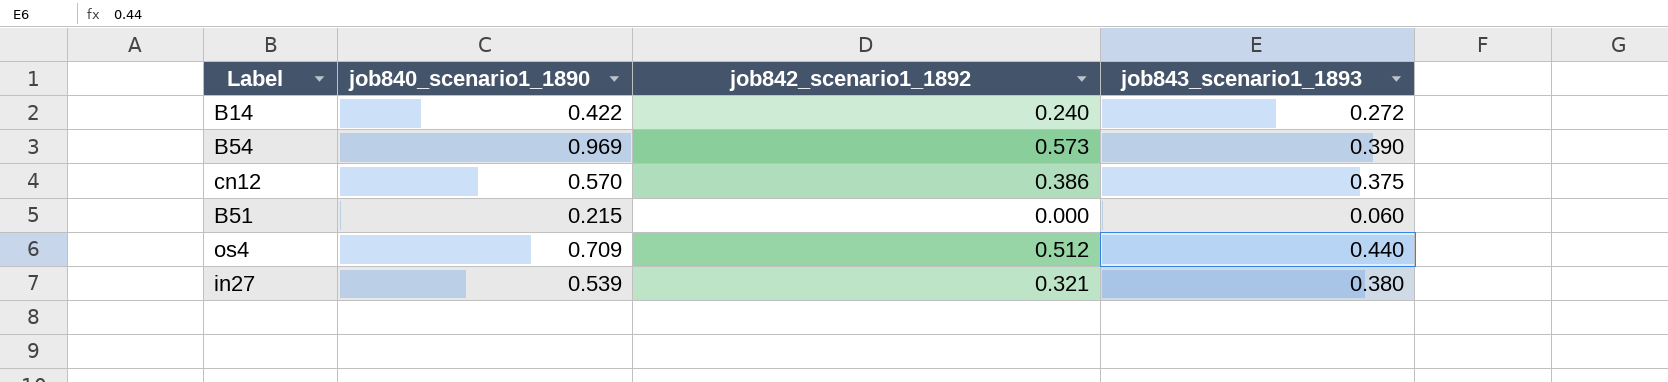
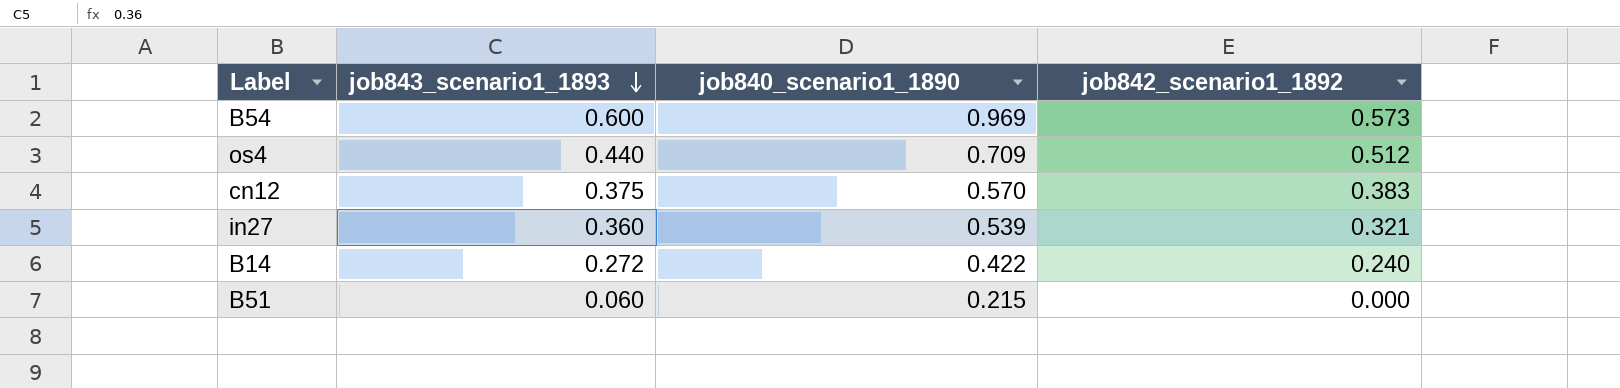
row order: none -> job843_scenario1_1893 descending
column job843_scenario1_1893 | position: 4 -> 2
B54 | job843_scenario1_1893: 0.390 -> 0.600
cn12 | job842_scenario1_1892: 0.386 -> 0.383
in27 | job843_scenario1_1893: 0.380 -> 0.360

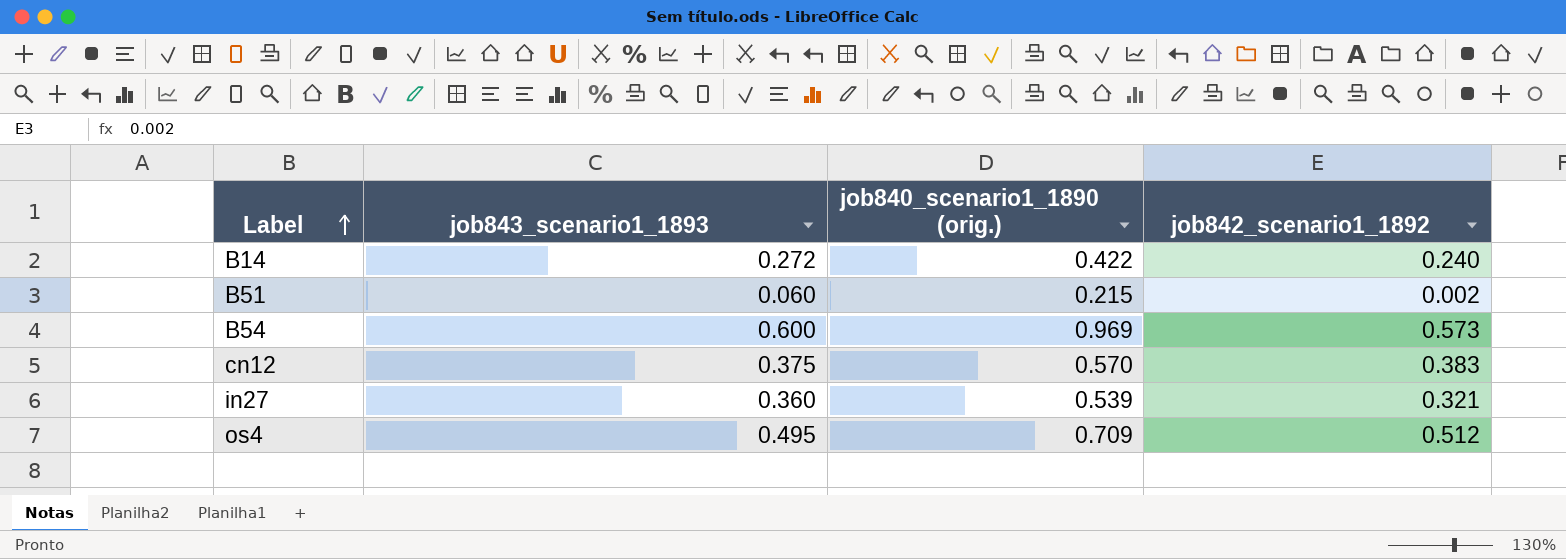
row order: job843_scenario1_1893 descending -> Label ascending
column name: job840_scenario1_1890 -> job840_scenario1_1890 (orig.)
B51 | job842_scenario1_1892: 0.000 -> 0.002
os4 | job843_scenario1_1893: 0.440 -> 0.495

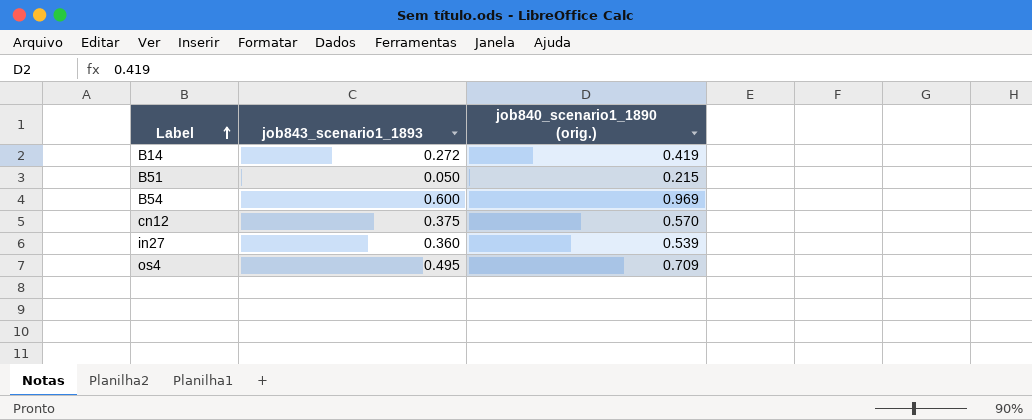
column job842_scenario1_1892 | position: 4 -> none
B14 | job840_scenario1_1890 (orig.): 0.422 -> 0.419
B51 | job843_scenario1_1893: 0.060 -> 0.050

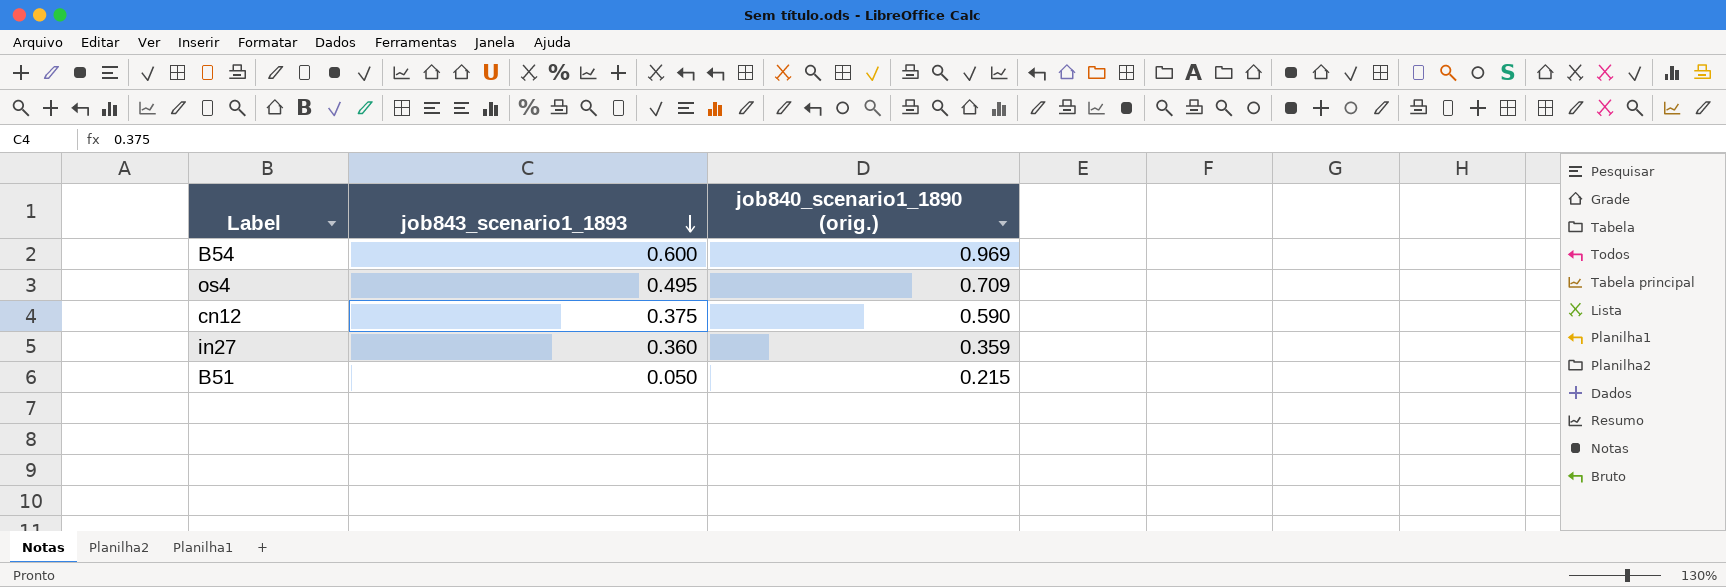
row order: Label ascending -> job843_scenario1_1893 descending
row B14: 0.272 | 0.419 -> none
cn12 | job840_scenario1_1890 (orig.): 0.570 -> 0.590
in27 | job840_scenario1_1890 (orig.): 0.539 -> 0.359

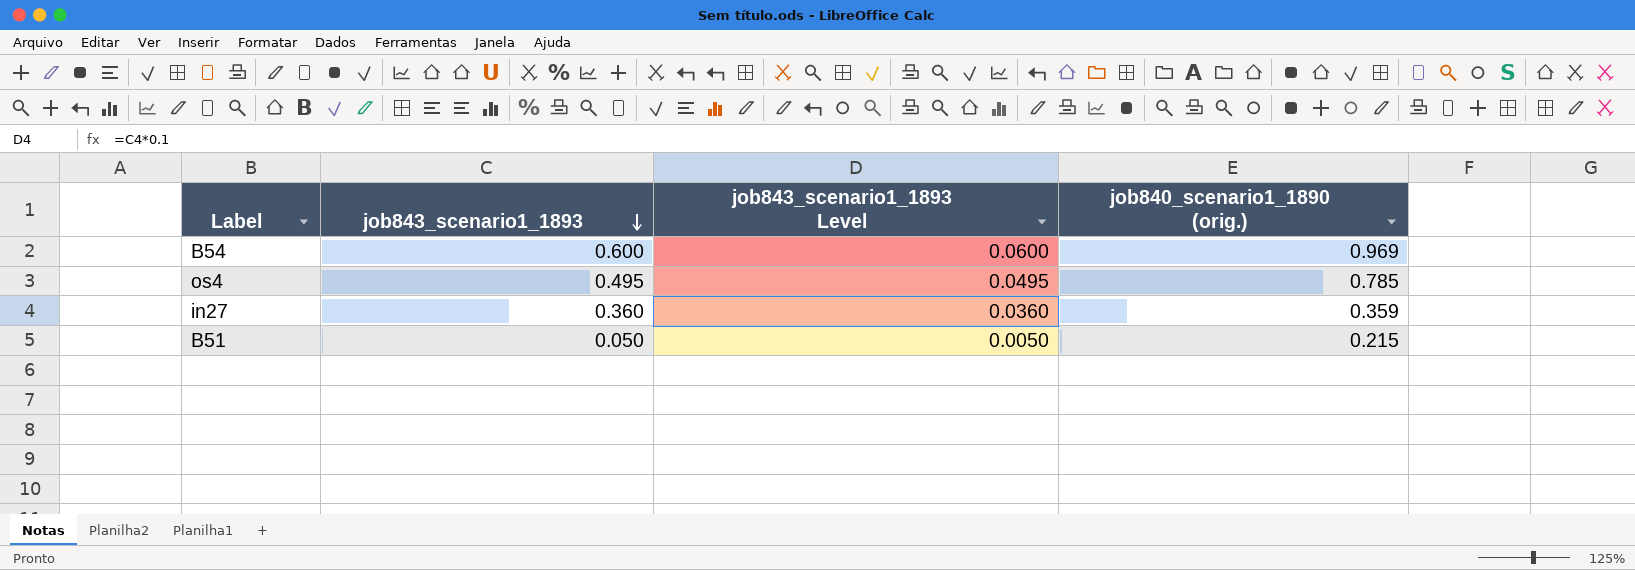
column job843_scenario1_1893 Level | formula: none -> [job843_scenario1_1893] * 0.1
row cn12: 0.375 | 0.590 -> none
os4 | job840_scenario1_1890 (orig.): 0.709 -> 0.785

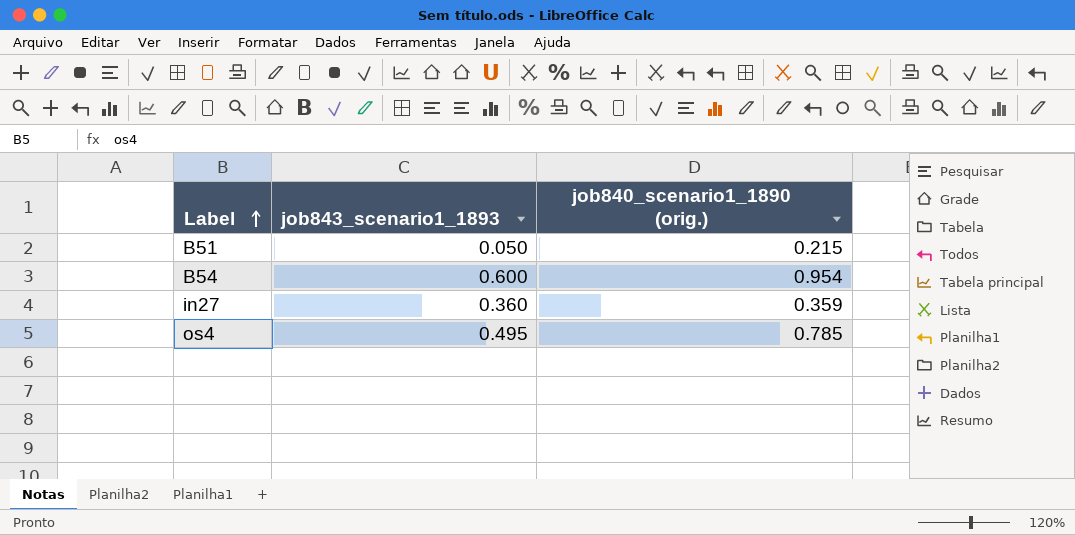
row order: job843_scenario1_1893 descending -> Label ascending
column job843_scenario1_1893 Level | formula: [job843_scenario1_1893] * 0.1 -> none
B54 | job840_scenario1_1890 (orig.): 0.969 -> 0.954

